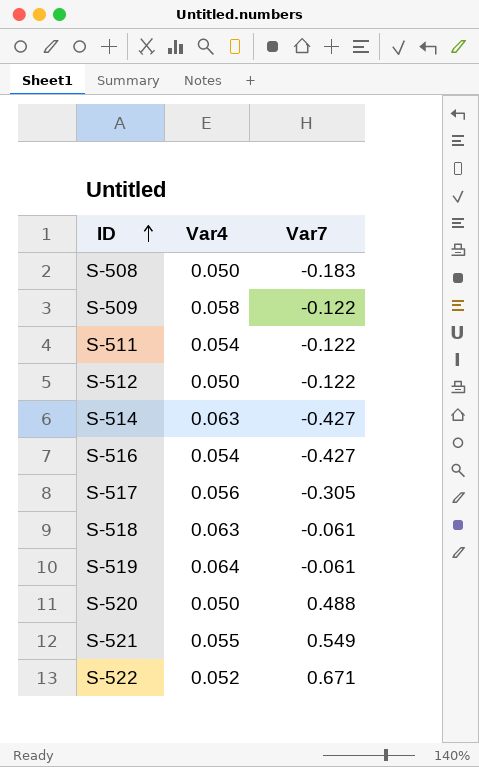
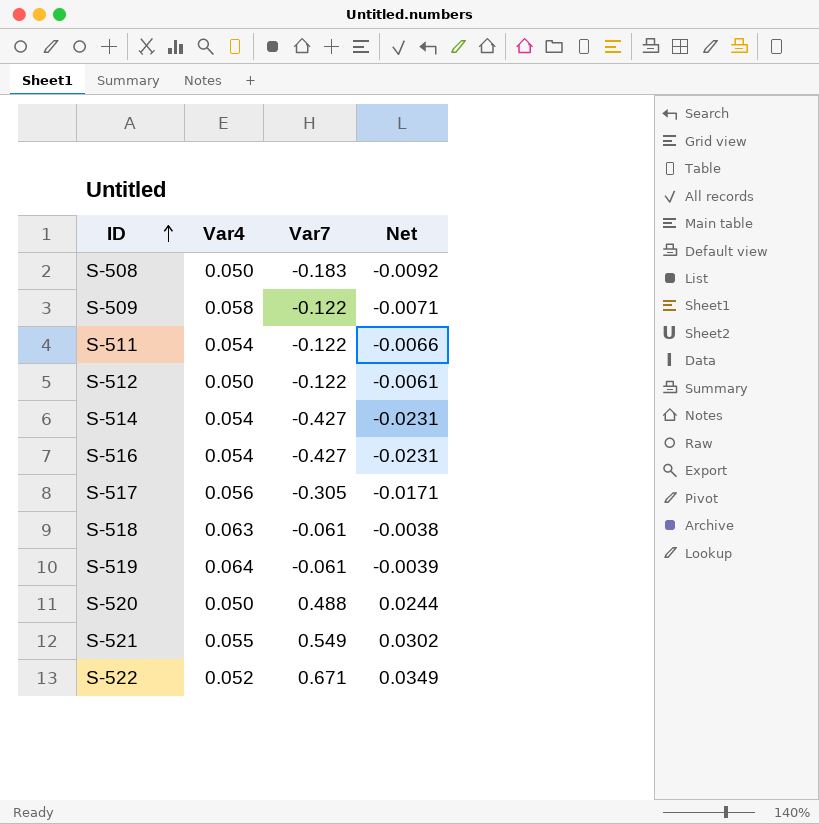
column Net | formula: none -> [Var4] * [Var7]
S-514 | Var4: 0.063 -> 0.054

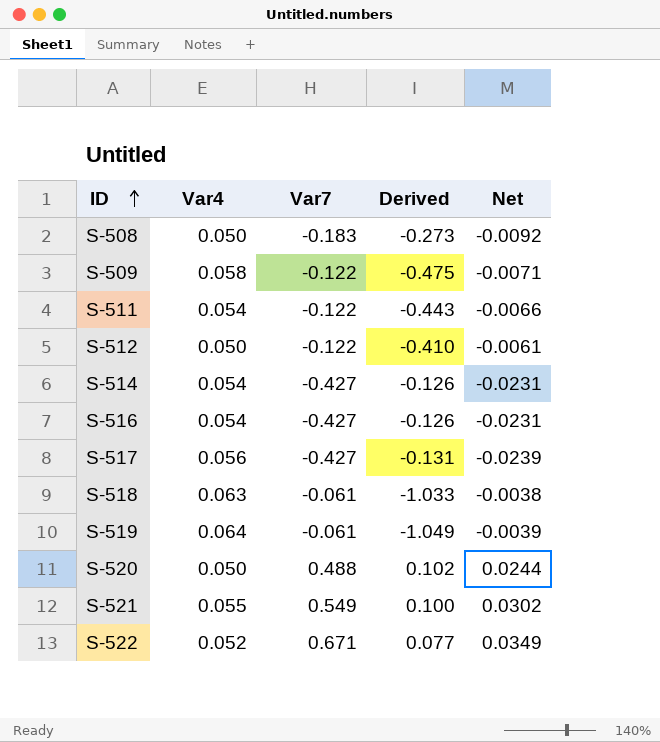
column Derived | formula: none -> [Var4] / [Var7]
S-517 | Var7: -0.305 -> -0.427
S-517 | Net: -0.0171 -> -0.0239

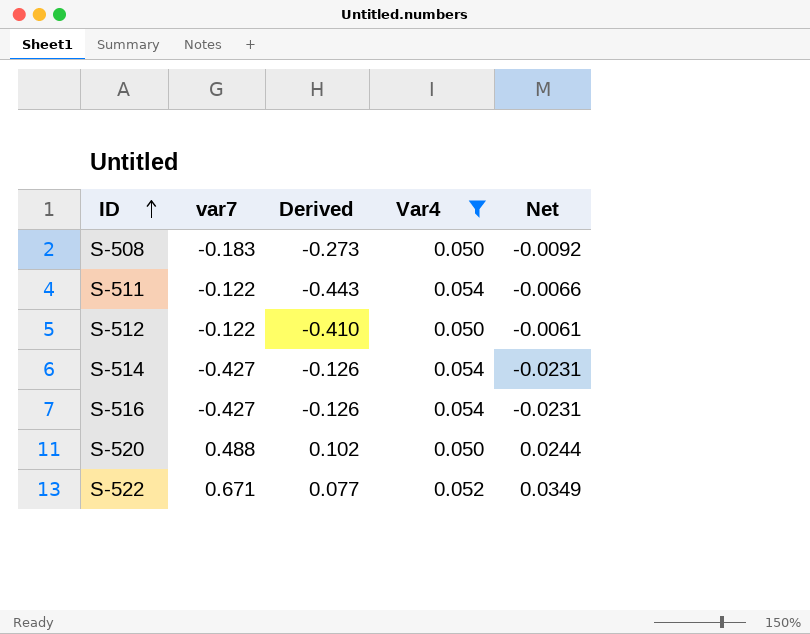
filter: none -> Var4 <= 0.054
column name: Var7 -> var7
column Var4 | position: 2 -> 4

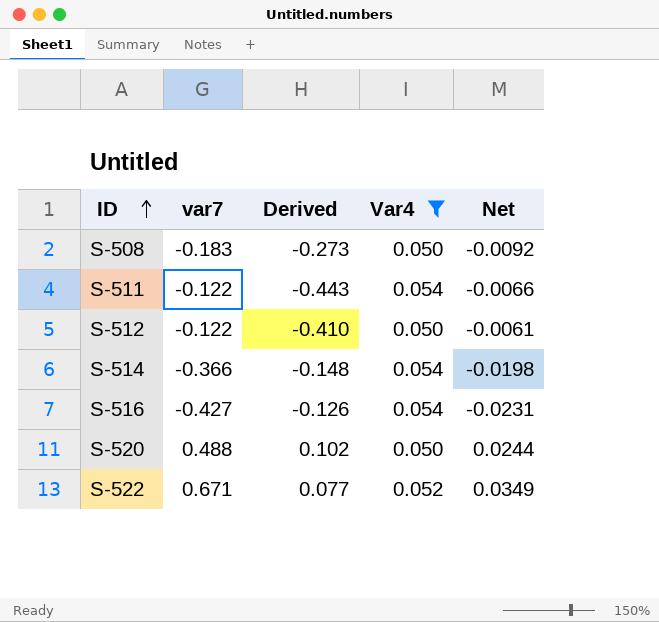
S-514 | var7: -0.427 -> -0.366
S-514 | Derived: -0.126 -> -0.148
S-514 | Net: -0.0231 -> -0.0198

